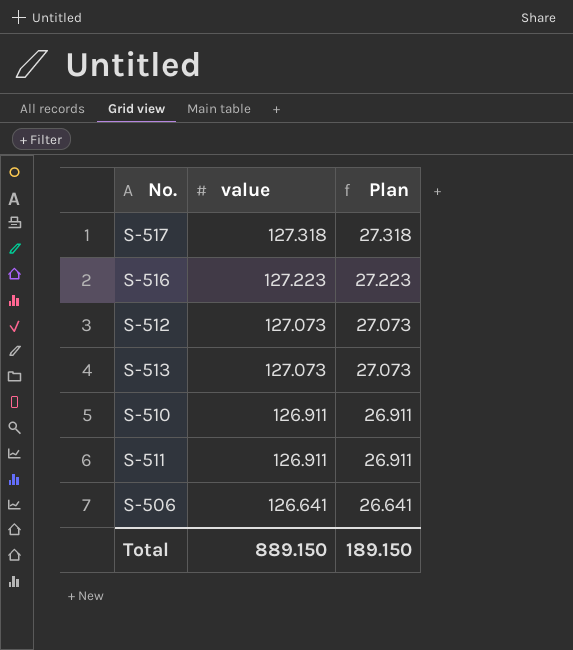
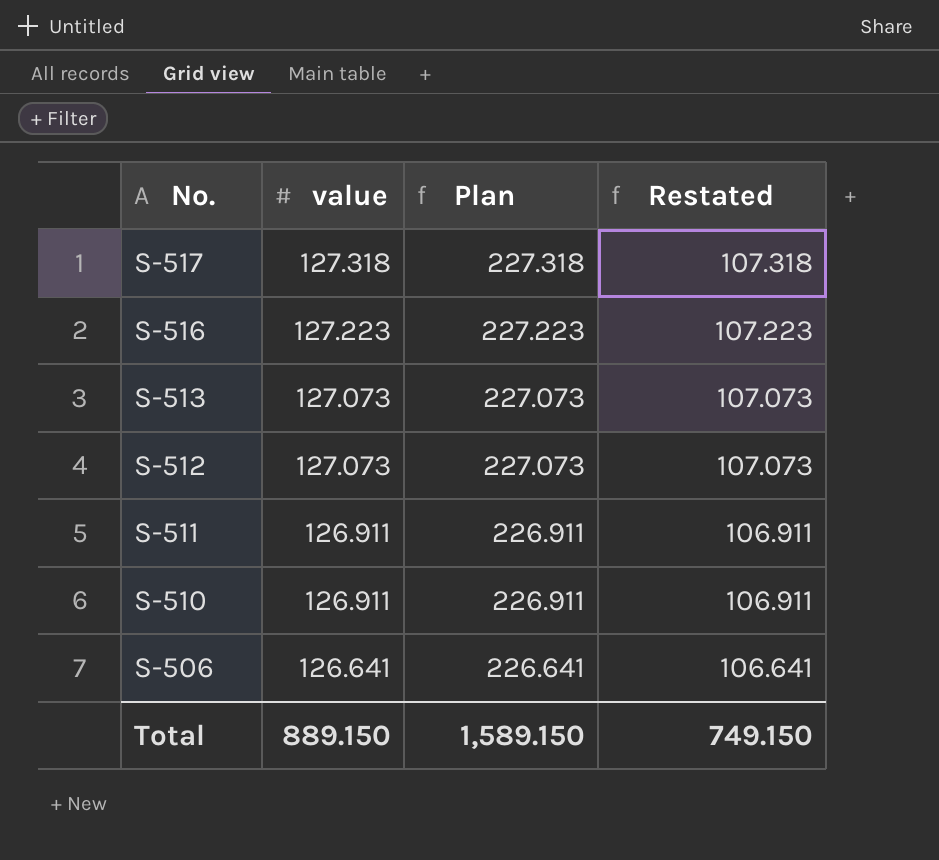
row order: value descending -> No. descending
column Plan | formula: [value] - 100 -> [value] + 100
column Restated | formula: none -> [value] - 20
Total | Plan: 189.150 -> 1,589.150

